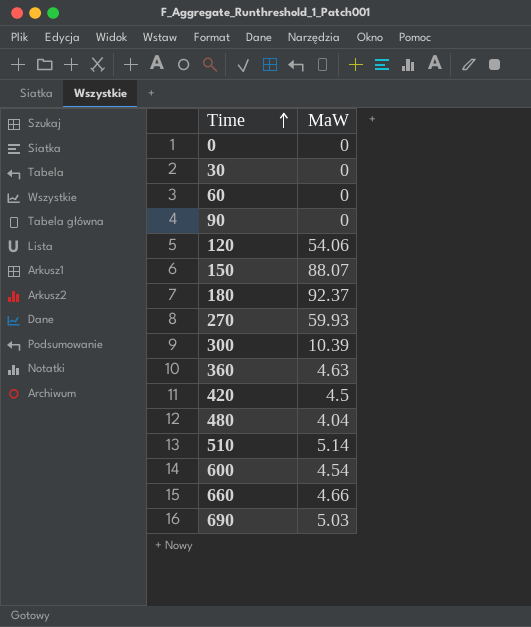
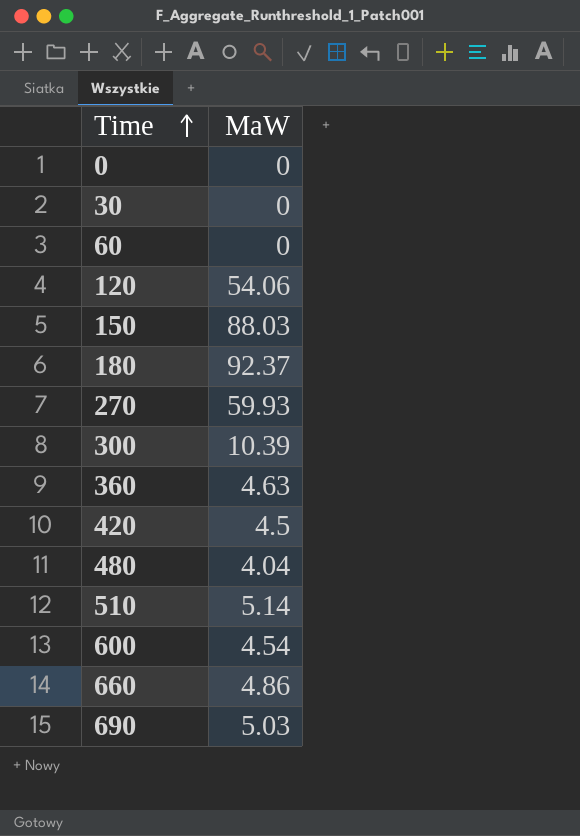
row 90: 0 -> none
150 | MaW: 88.07 -> 88.03
660 | MaW: 4.66 -> 4.86

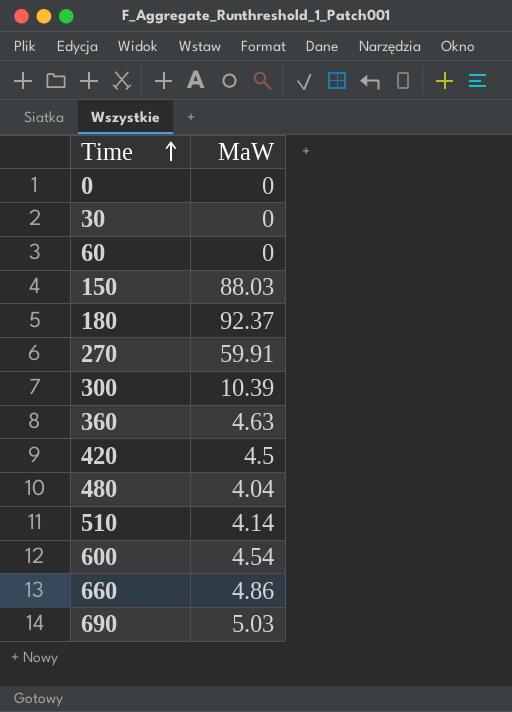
row 120: 54.06 -> none
270 | MaW: 59.93 -> 59.91
510 | MaW: 5.14 -> 4.14

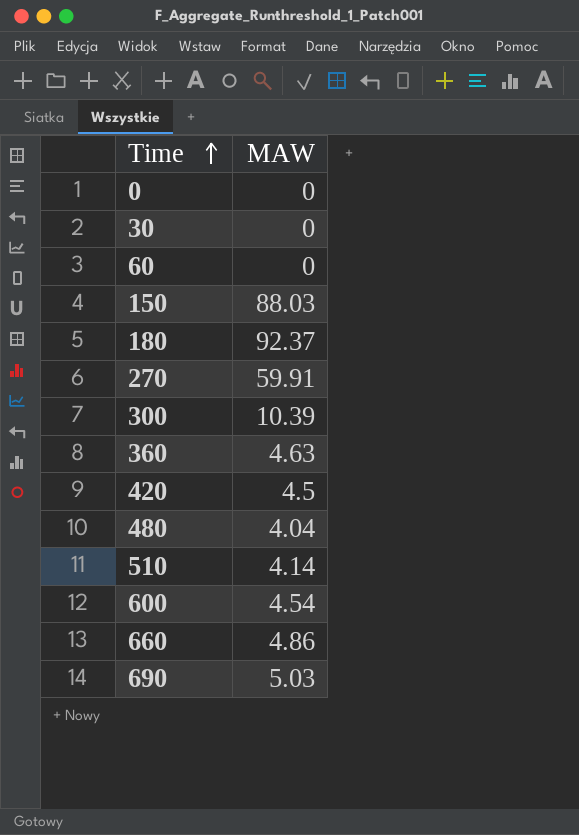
column name: MaW -> MAW

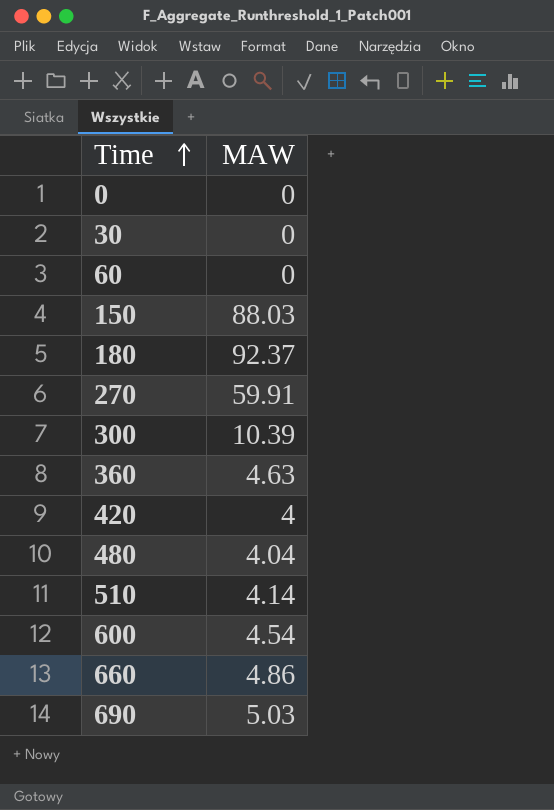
420 | MAW: 4.5 -> 4

